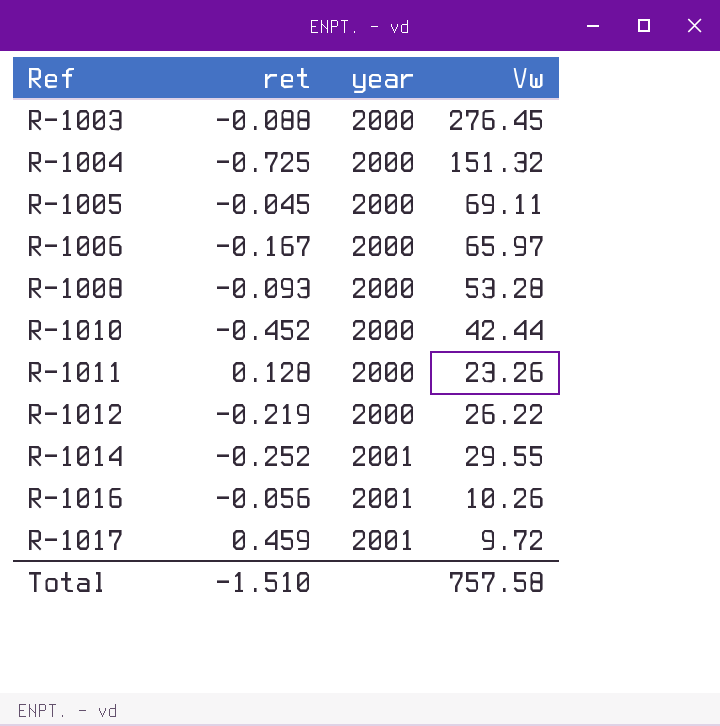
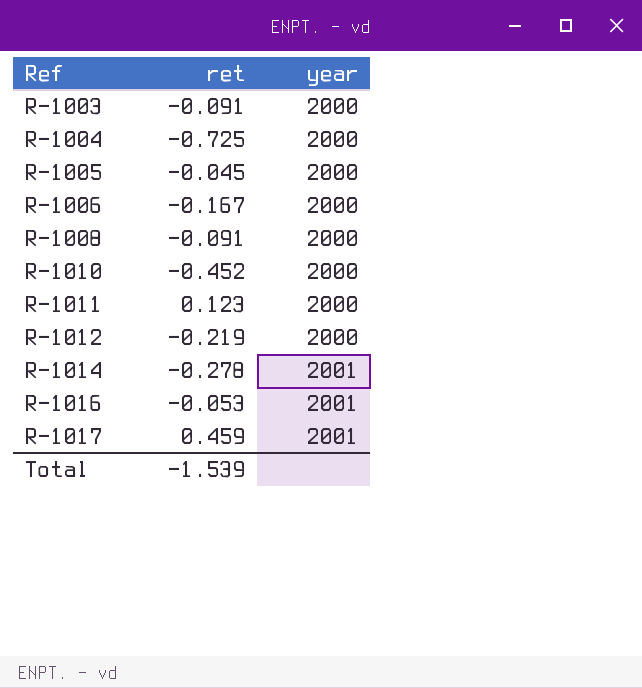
column Vw | position: 4 -> none
R-1003 | ret: -0.088 -> -0.091
R-1008 | ret: -0.093 -> -0.091
R-1011 | ret: 0.128 -> 0.123
R-1014 | ret: -0.252 -> -0.278
R-1016 | ret: -0.056 -> -0.053
Total | ret: -1.510 -> -1.539

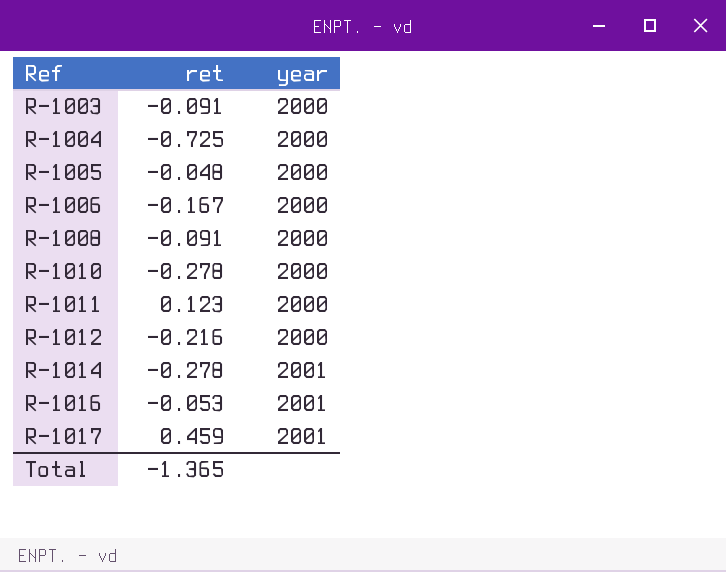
R-1005 | ret: -0.045 -> -0.048
R-1010 | ret: -0.452 -> -0.278
R-1012 | ret: -0.219 -> -0.216
Total | ret: -1.539 -> -1.365

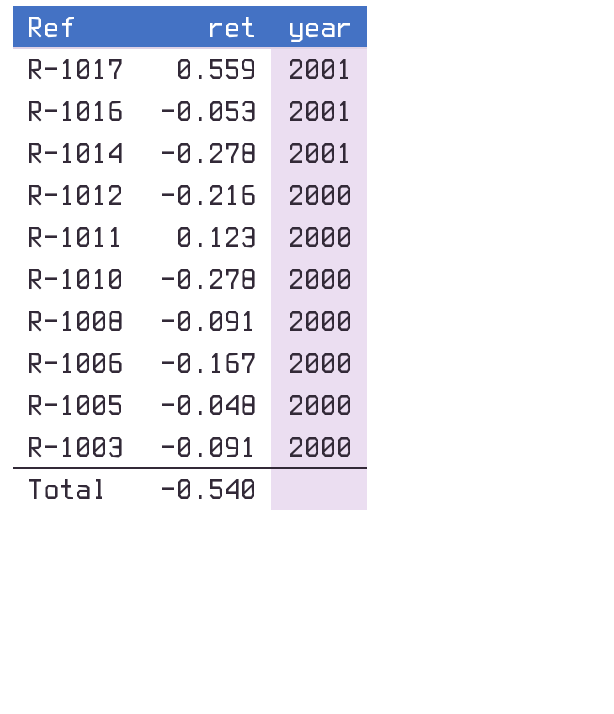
row order: Ref ascending -> Ref descending
row R-1004: -0.725 | 2000 -> none
R-1017 | ret: 0.459 -> 0.559
Total | ret: -1.365 -> -0.540

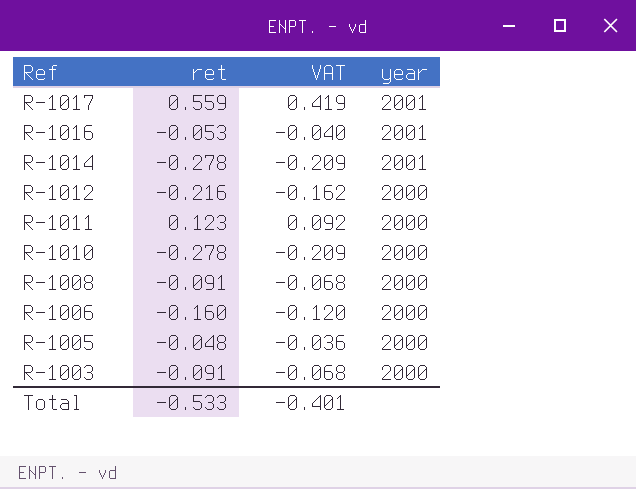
column VAT | formula: none -> [ret] * 0.75
R-1006 | ret: -0.167 -> -0.160
Total | ret: -0.540 -> -0.533

